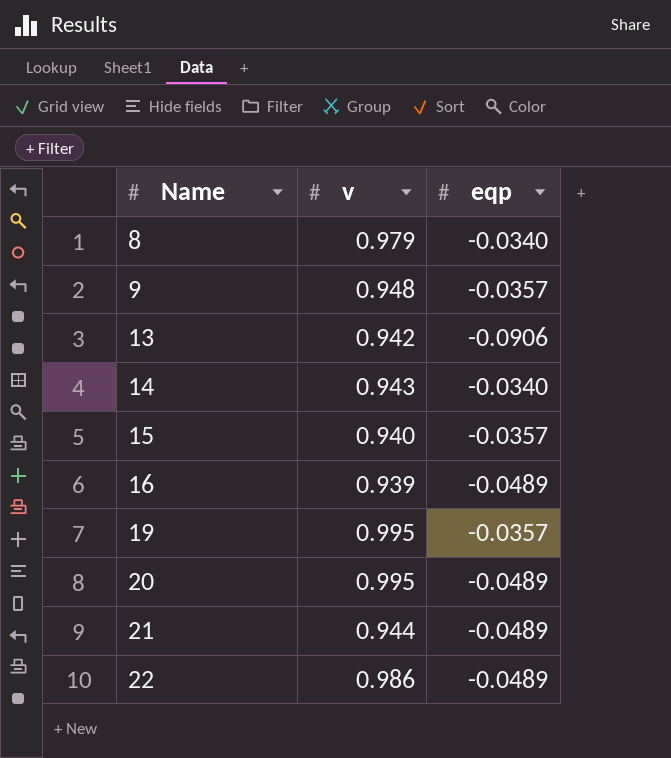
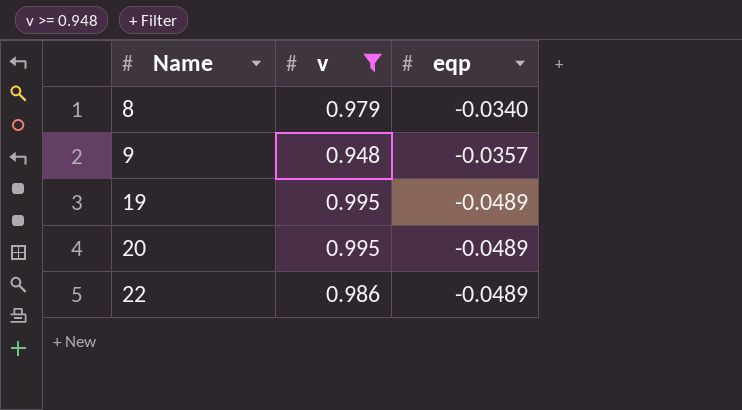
filter: none -> v >= 0.948
19 | eqp: -0.0357 -> -0.0489

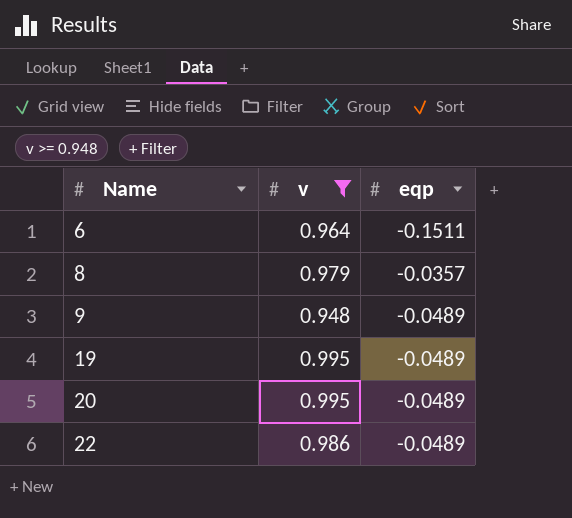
row 6: none -> 0.964 | -0.1511
8 | eqp: -0.0340 -> -0.0357
9 | eqp: -0.0357 -> -0.0489

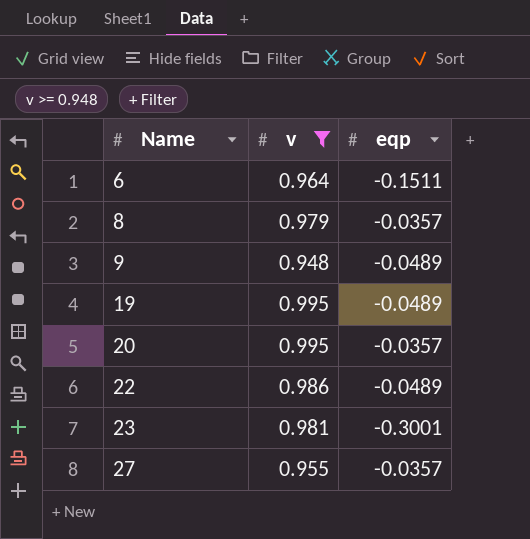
20 | eqp: -0.0489 -> -0.0357
row 23: none -> 0.981 | -0.3001
row 27: none -> 0.955 | -0.0357

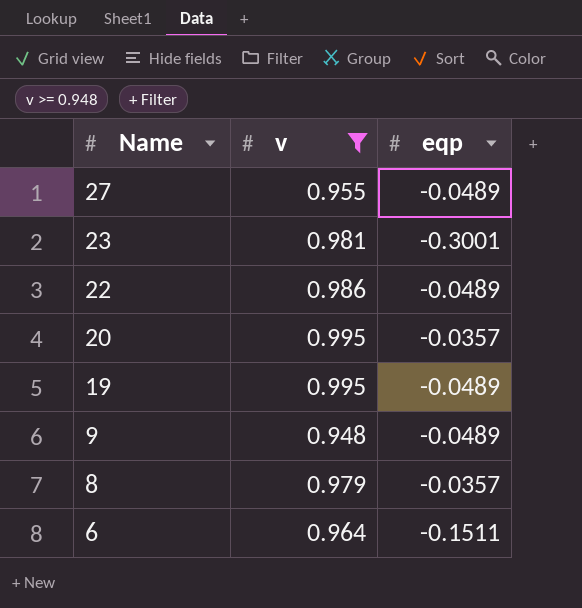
row order: Name ascending -> Name descending
27 | eqp: -0.0357 -> -0.0489

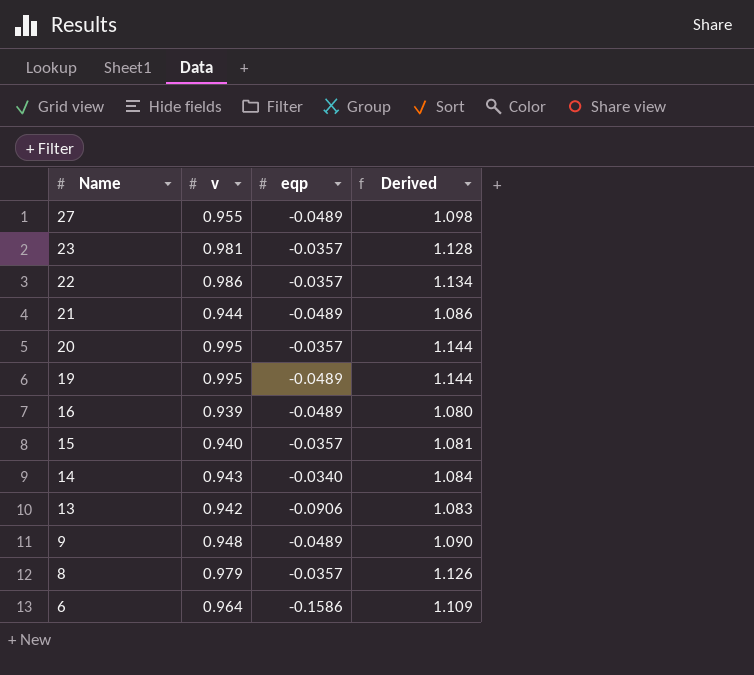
filter: v >= 0.948 -> none
column Derived | formula: none -> [v] * 1.15
23 | eqp: -0.3001 -> -0.0357
22 | eqp: -0.0489 -> -0.0357
6 | eqp: -0.1511 -> -0.1586

